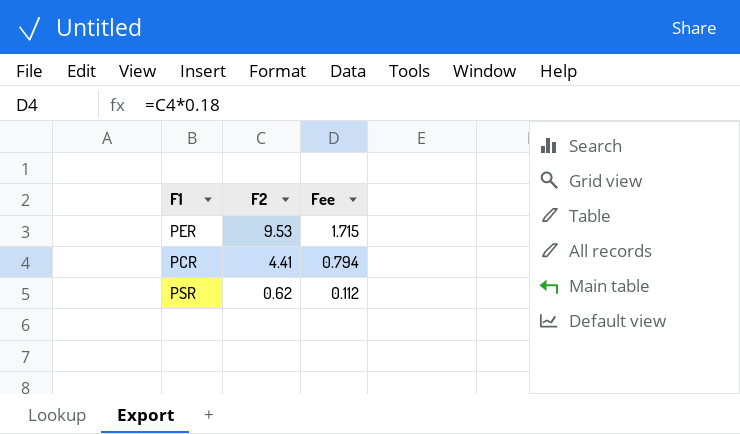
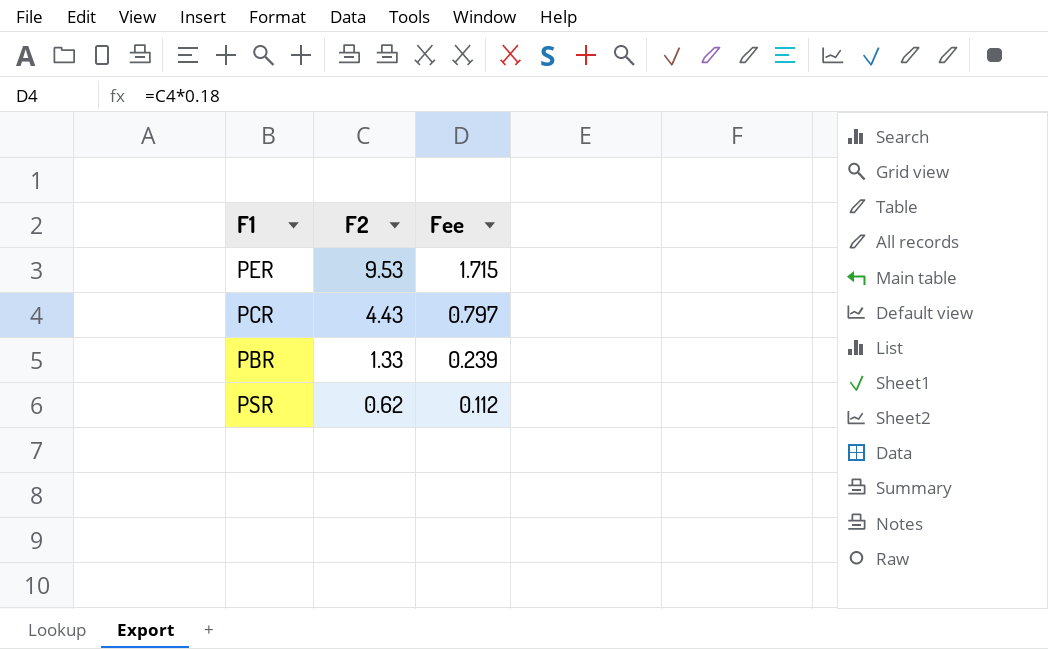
PCR | F2: 4.41 -> 4.43
PCR | Fee: 0.794 -> 0.797
row PBR: none -> 1.33 | 0.239

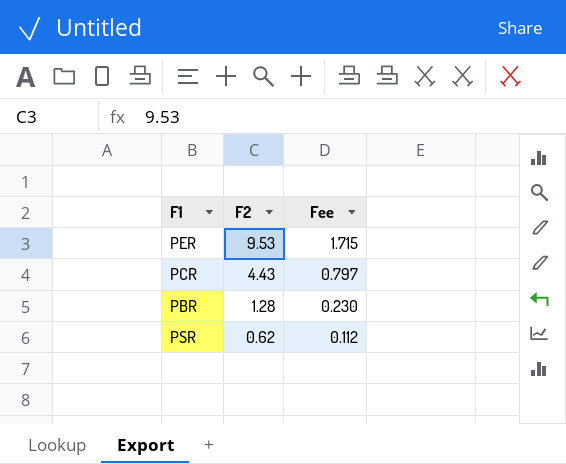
PBR | F2: 1.33 -> 1.28
PBR | Fee: 0.239 -> 0.230

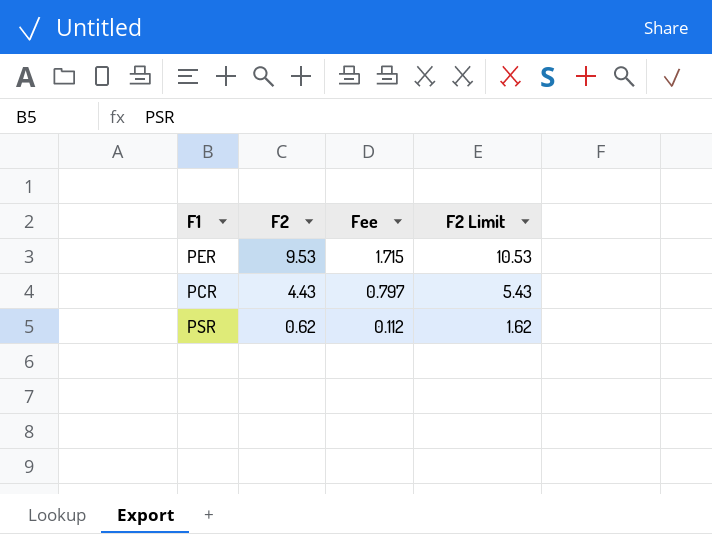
column F2 Limit | formula: none -> [F2] + 1
row PBR: 1.28 | 0.230 -> none

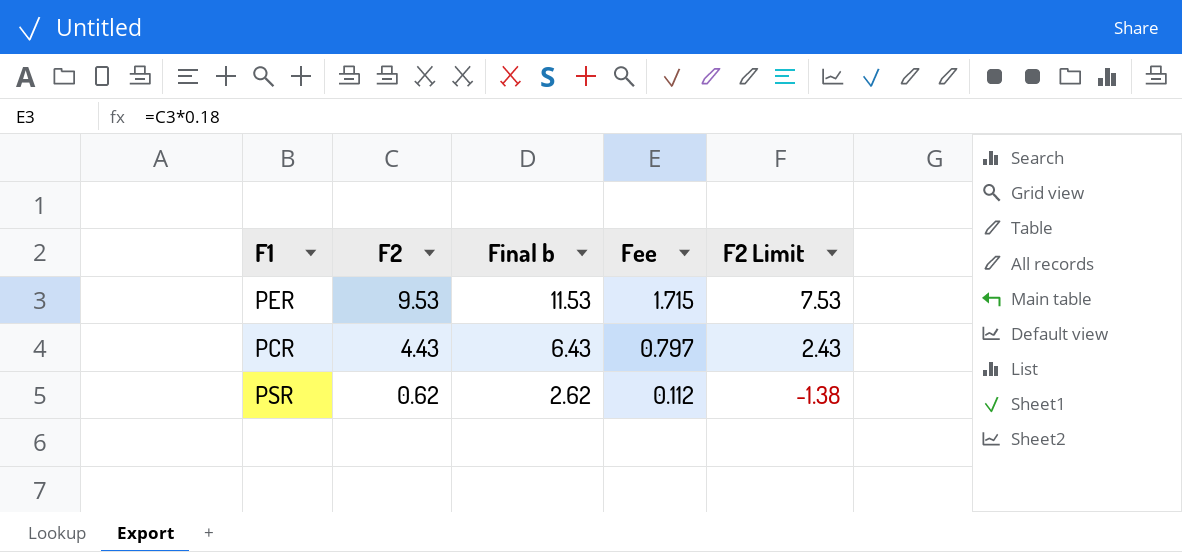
column Final b | formula: none -> [F2] + 2
column F2 Limit | formula: [F2] + 1 -> [F2] - 2

